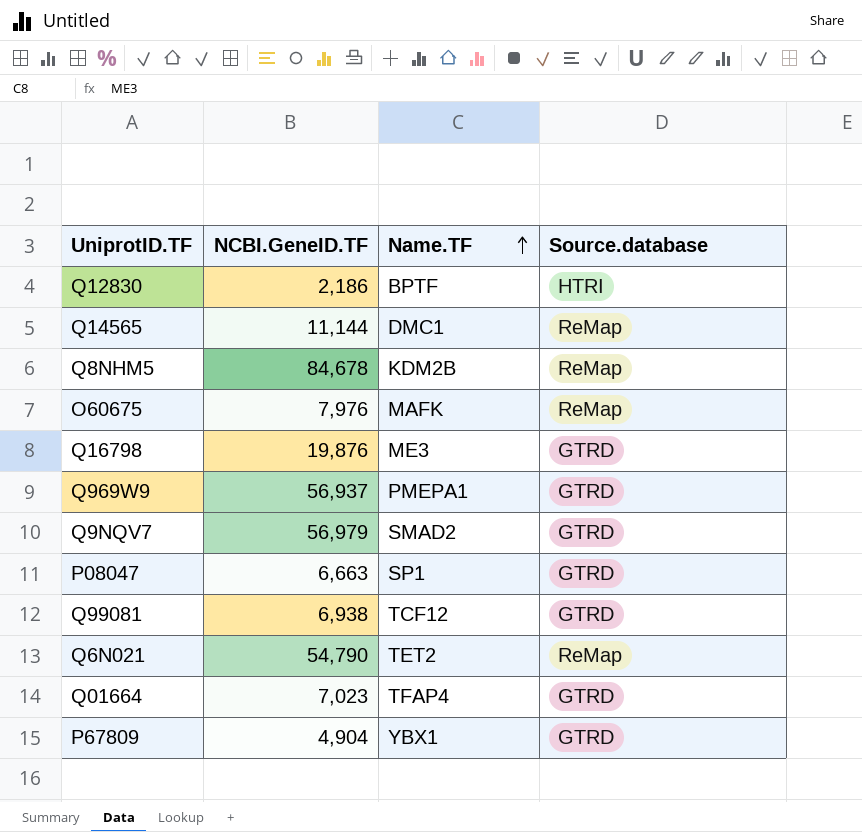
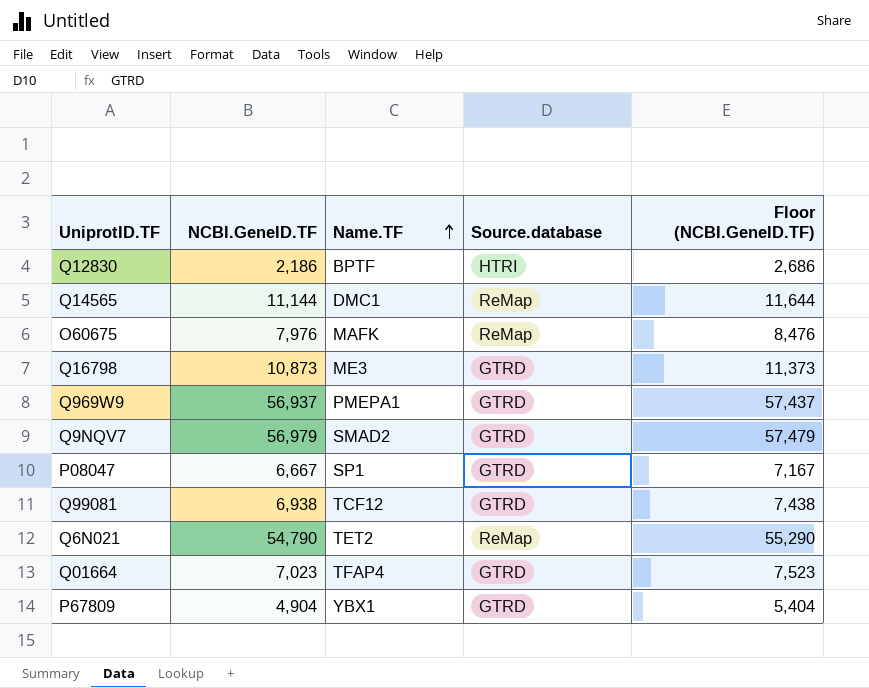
column Floor (NCBI.GeneID.TF) | formula: none -> [NCBI.GeneID.TF] + 500
row Q8NHM5: 84,678 | KDM2B | ReMap -> none
Q16798 | NCBI.GeneID.TF: 19,876 -> 10,873
P08047 | NCBI.GeneID.TF: 6,663 -> 6,667

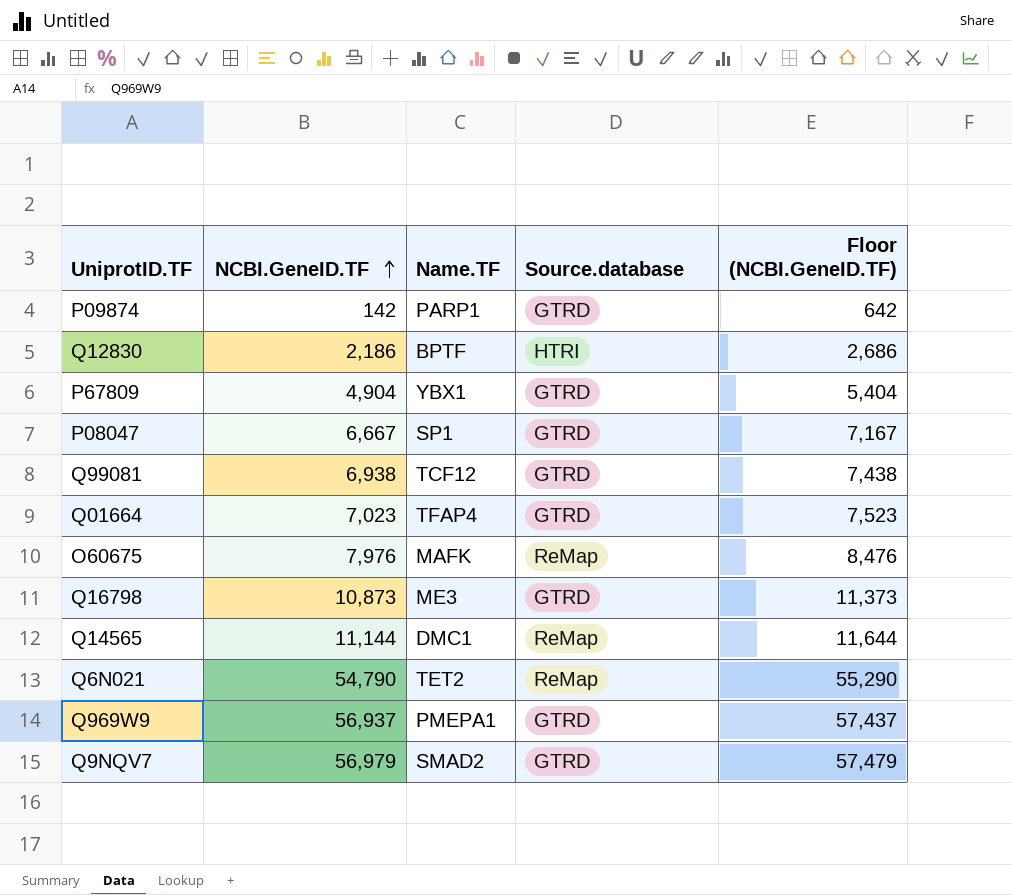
row order: Name.TF ascending -> NCBI.GeneID.TF ascending
row P09874: none -> 142 | PARP1 | GTRD | 642

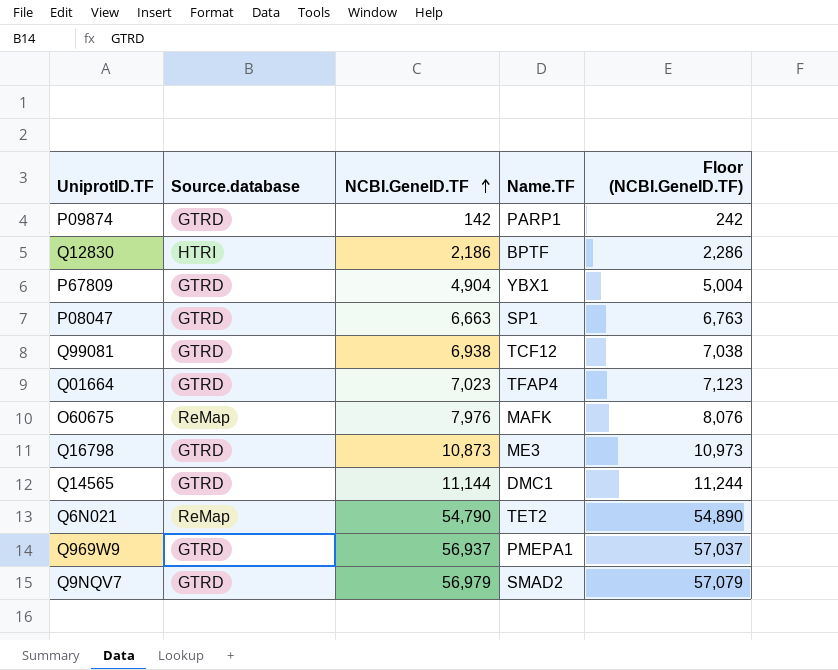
column Source.database | position: 4 -> 2
column Floor (NCBI.GeneID.TF) | formula: [NCBI.GeneID.TF] + 500 -> [NCBI.GeneID.TF] + 100
P08047 | NCBI.GeneID.TF: 6,667 -> 6,663
Q14565 | Source.database: ReMap -> GTRD

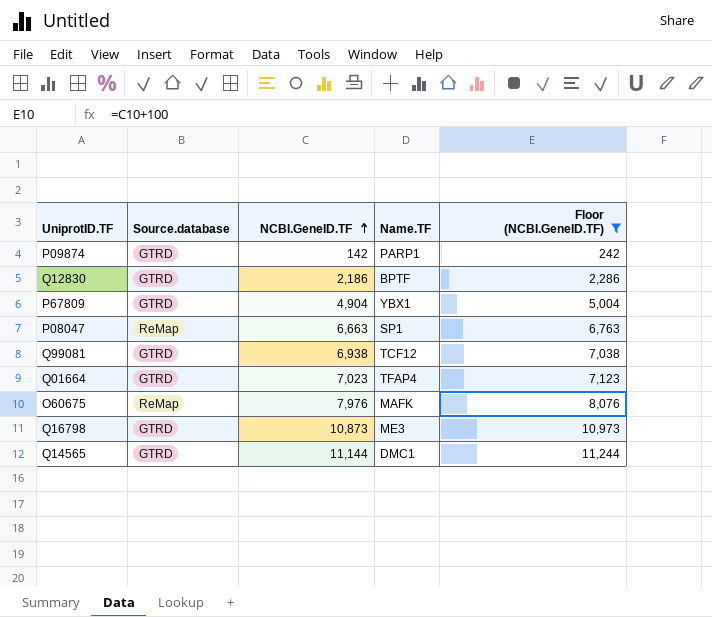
filter: none -> Floor (NCBI.GeneID.TF) <= 11,244
Q12830 | Source.database: HTRI -> GTRD
P08047 | Source.database: GTRD -> ReMap

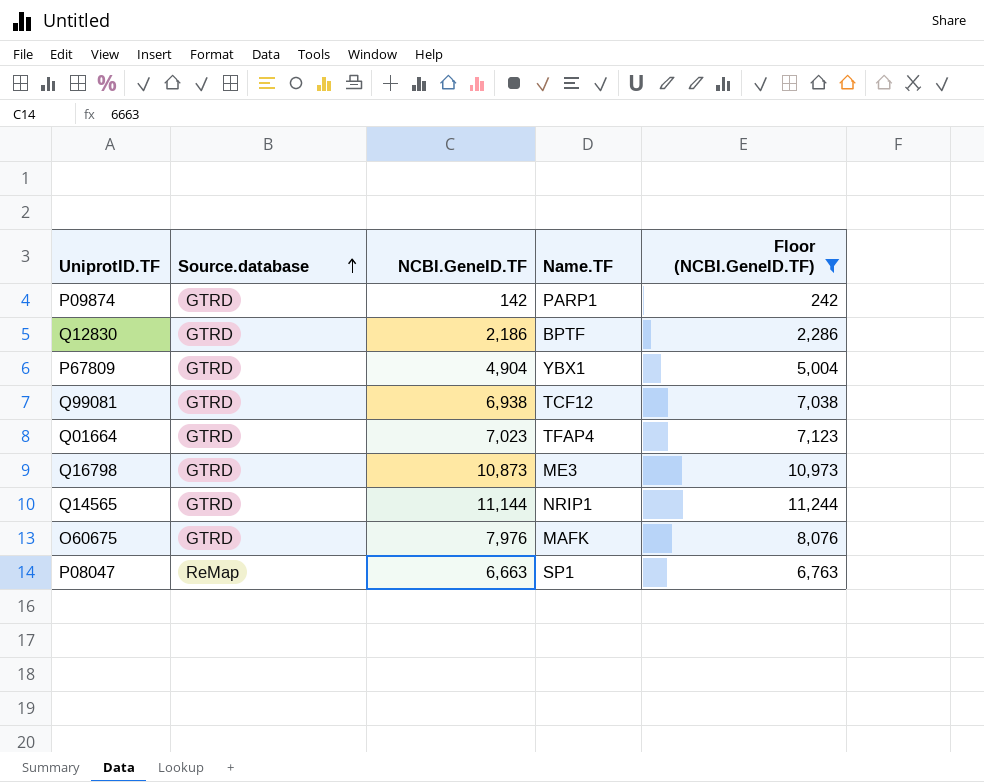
row order: NCBI.GeneID.TF ascending -> Source.database ascending
Q14565 | Name.TF: DMC1 -> NRIP1
O60675 | Source.database: ReMap -> GTRD

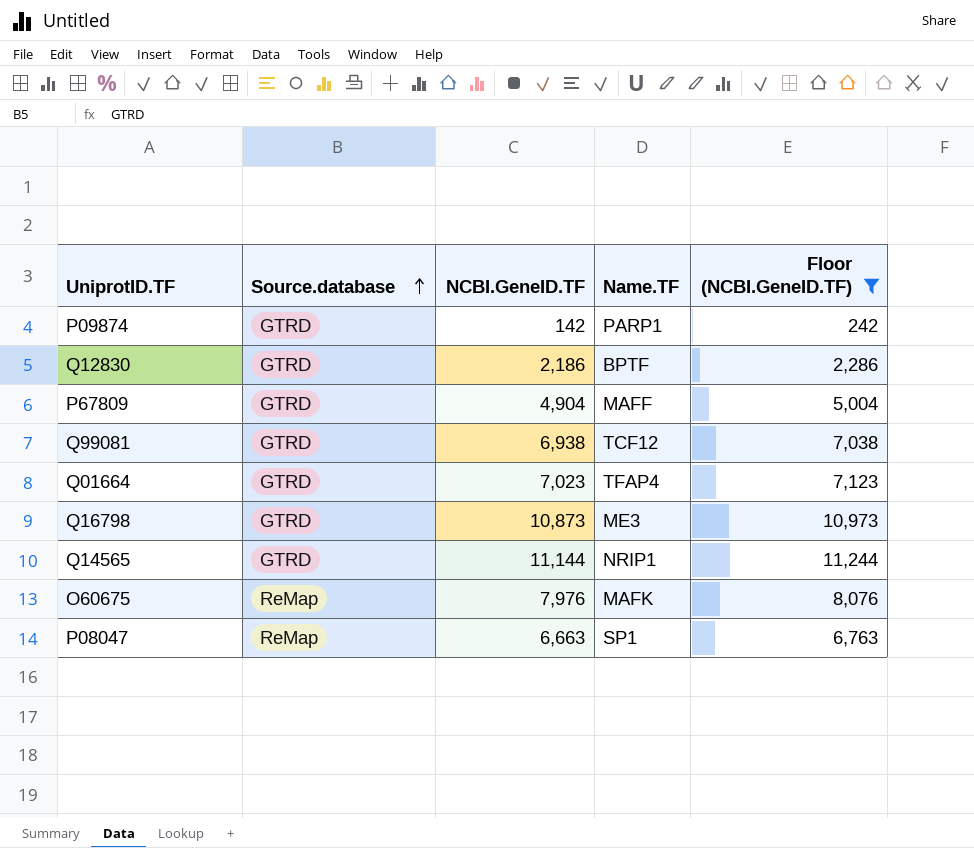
P67809 | Name.TF: YBX1 -> MAFF
O60675 | Source.database: GTRD -> ReMap

